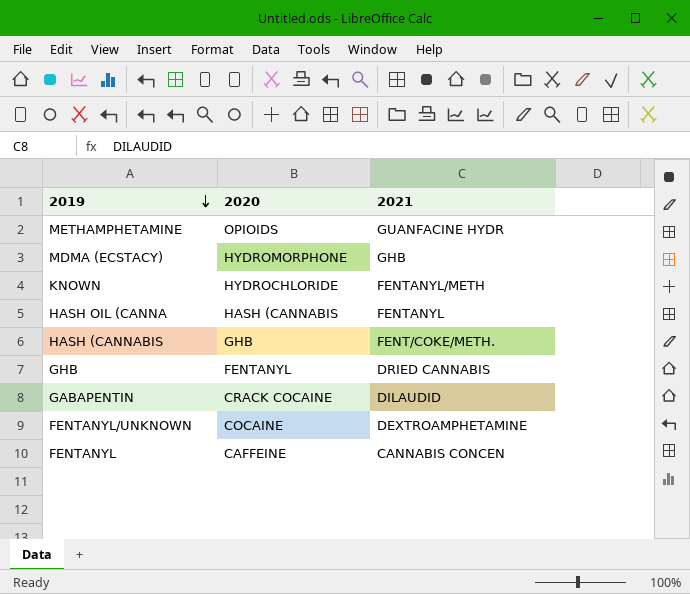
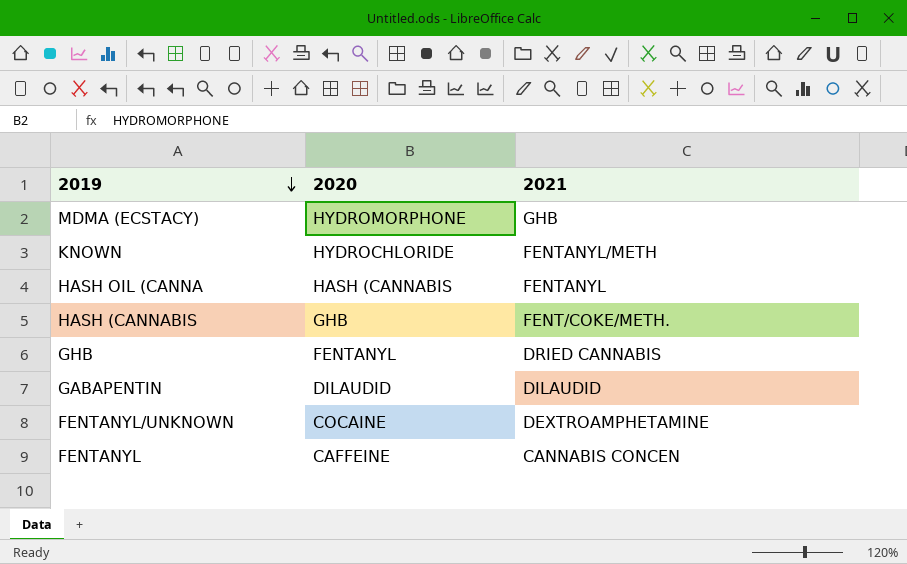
row METHAMPHETAMINE: OPIOIDS | GUANFACINE HYDR -> none
GABAPENTIN | 2020: CRACK COCAINE -> DILAUDID

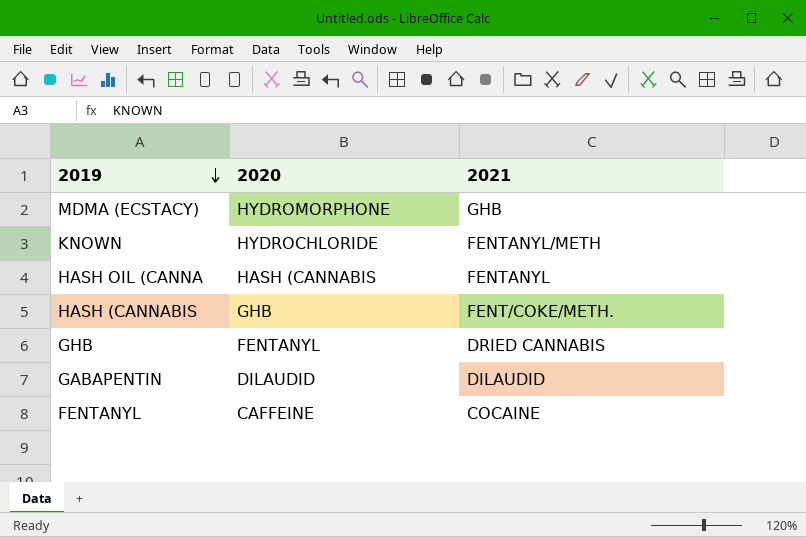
row FENTANYL/UNKNOWN: COCAINE | DEXTROAMPHETAMINE -> none
FENTANYL | 2021: CANNABIS CONCEN -> COCAINE

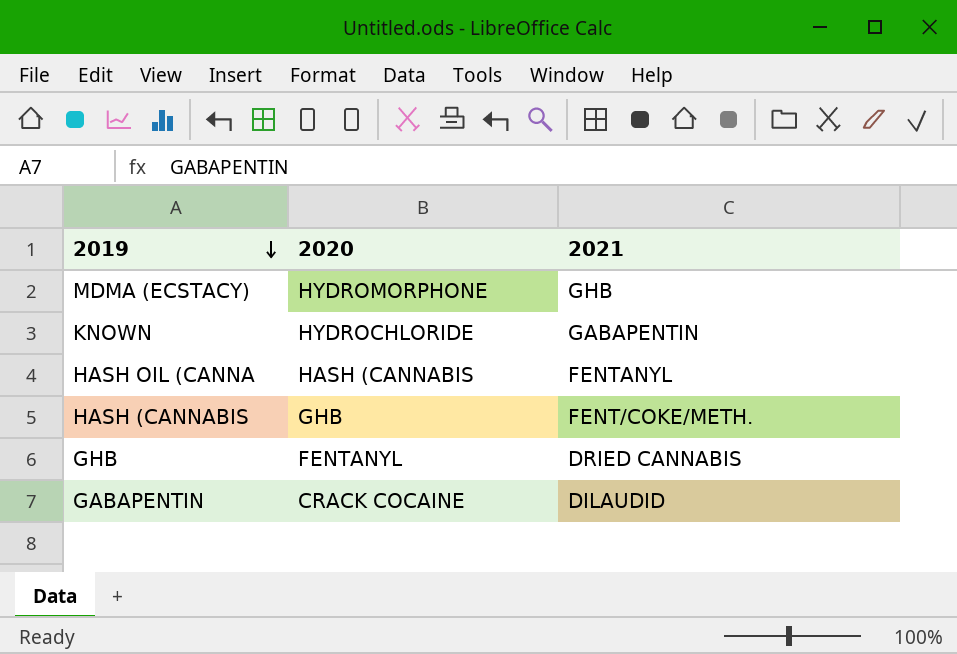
row FENTANYL: CAFFEINE | COCAINE -> none
KNOWN | 2021: FENTANYL/METH -> GABAPENTIN
GABAPENTIN | 2020: DILAUDID -> CRACK COCAINE

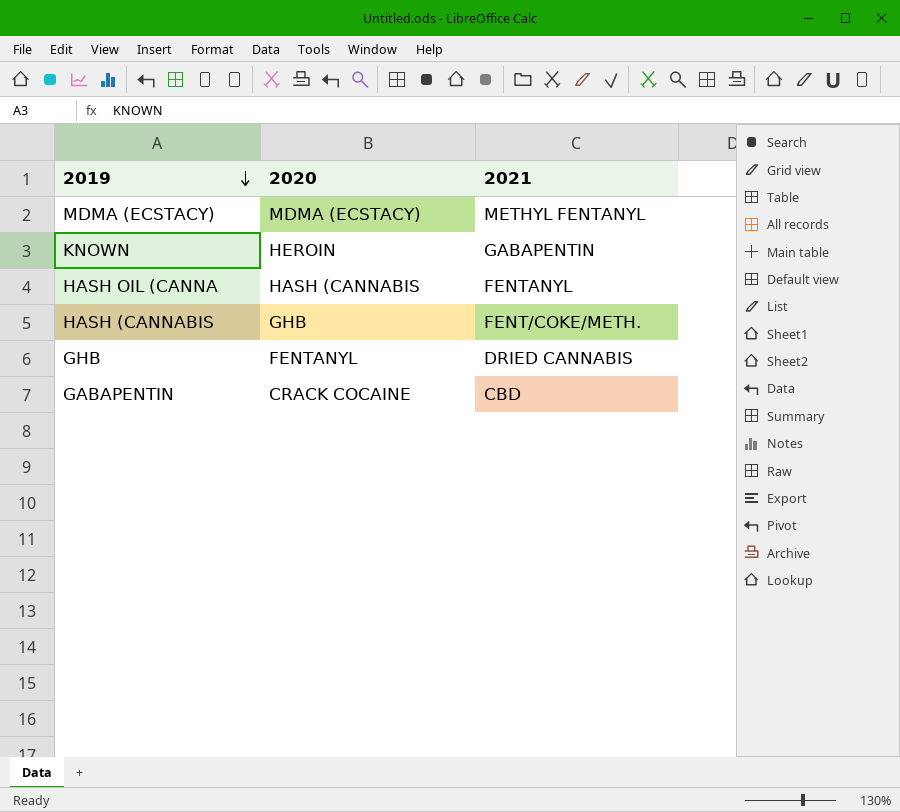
MDMA (ECSTACY) | 2020: HYDROMORPHONE -> MDMA (ECSTACY)
MDMA (ECSTACY) | 2021: GHB -> METHYL FENTANYL
KNOWN | 2020: HYDROCHLORIDE -> HEROIN
GABAPENTIN | 2021: DILAUDID -> CBD

